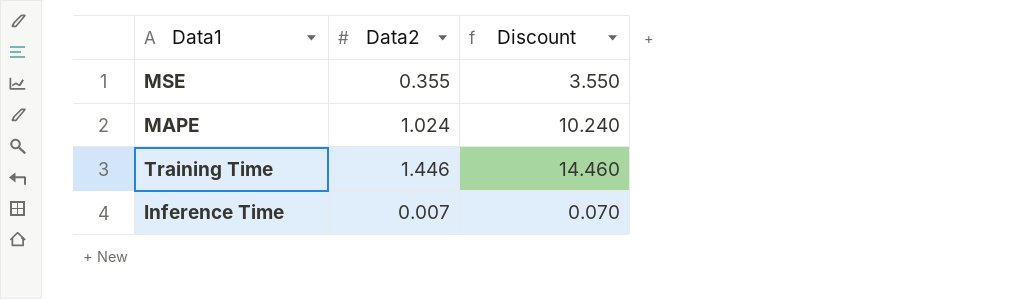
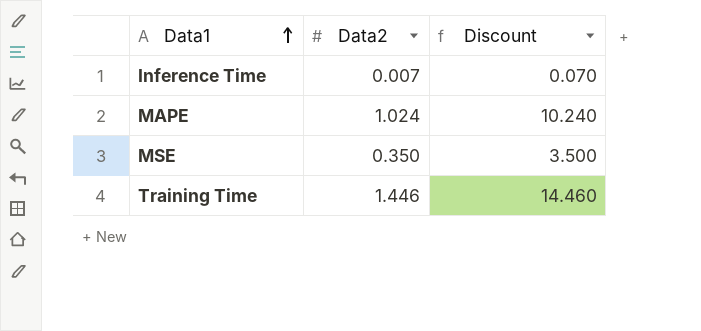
row order: none -> Data1 ascending
MSE | Data2: 0.355 -> 0.350
MSE | Discount: 3.550 -> 3.500

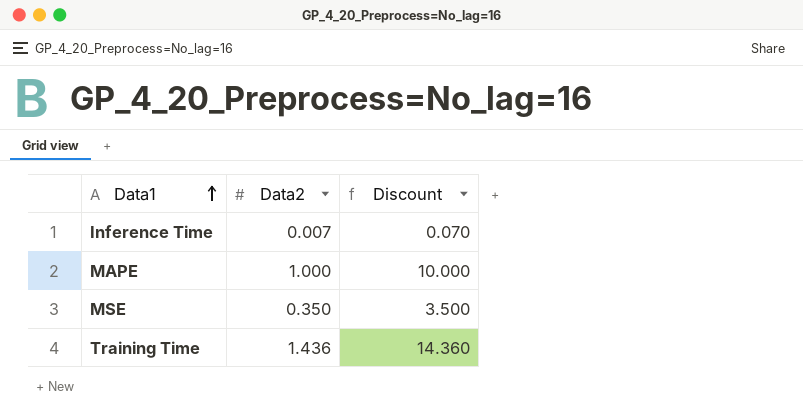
MAPE | Data2: 1.024 -> 1.000
MAPE | Discount: 10.240 -> 10.000
Training Time | Data2: 1.446 -> 1.436
Training Time | Discount: 14.460 -> 14.360

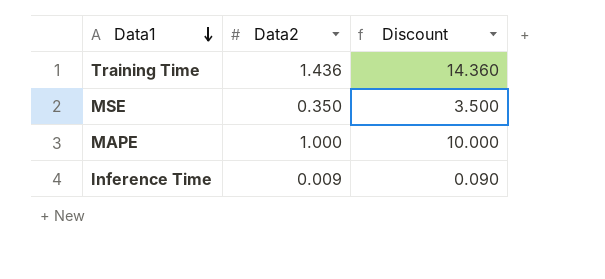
row order: Data1 ascending -> Data1 descending
Inference Time | Data2: 0.007 -> 0.009
Inference Time | Discount: 0.070 -> 0.090

